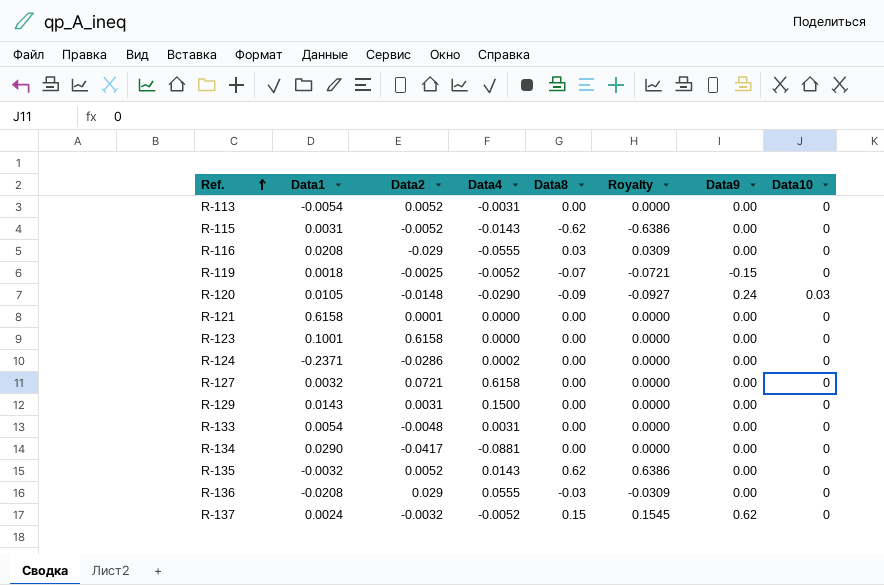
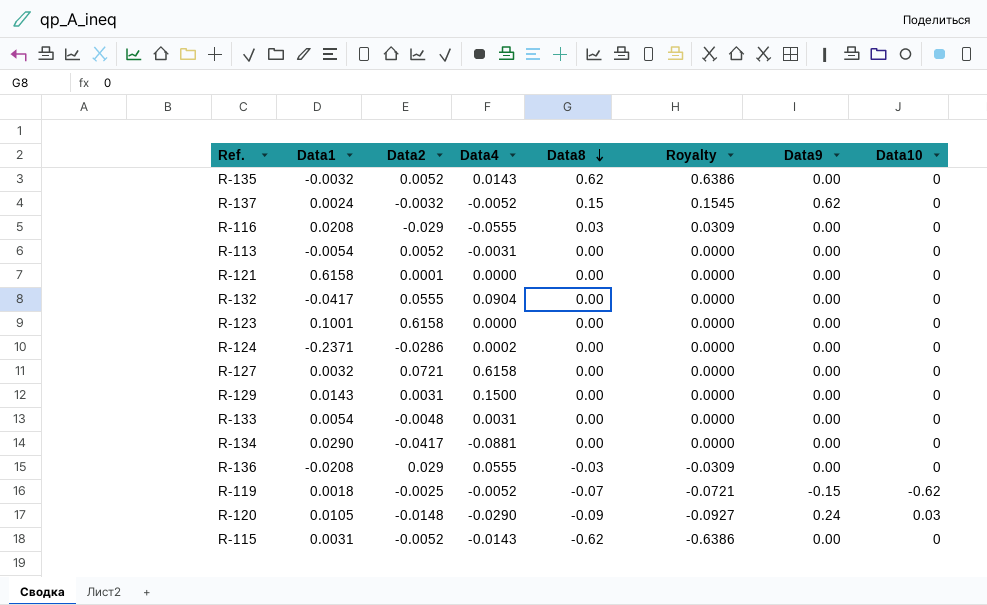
row order: Ref. ascending -> Data8 descending
row R-132: none -> -0.0417 | 0.0555 | 0.0904 | 0.00 | 0.0000 | 0.00 | 0
R-119 | Data10: 0 -> -0.62

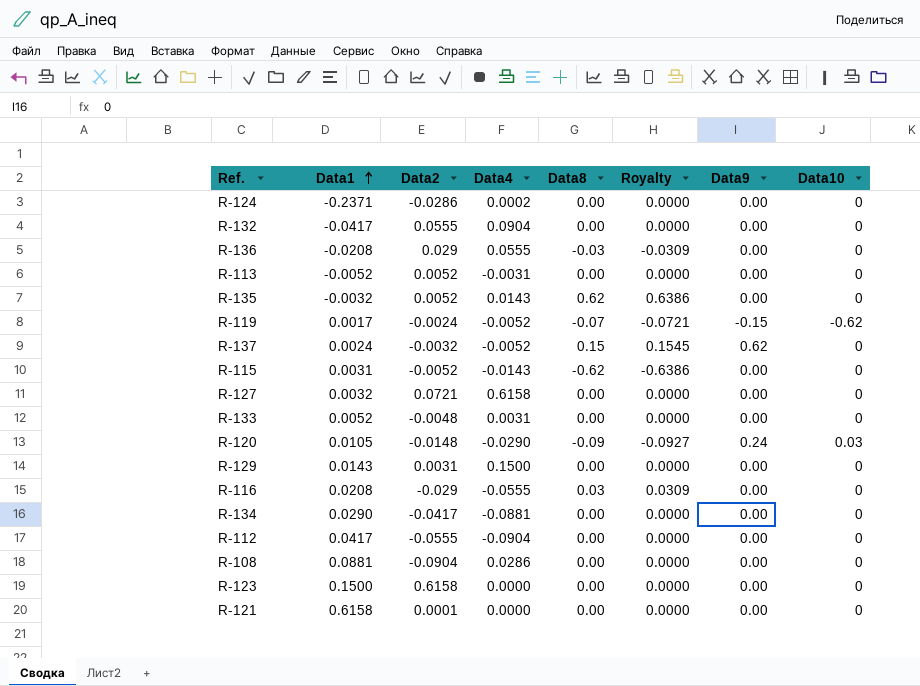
row order: Data8 descending -> Data1 ascending
R-113 | Data1: -0.0054 -> -0.0052
R-119 | Data1: 0.0018 -> 0.0017
R-119 | Data2: -0.0025 -> -0.0024
R-133 | Data1: 0.0054 -> 0.0052
row R-112: none -> 0.0417 | -0.0555 | -0.0904 | 0.00 | 0.0000 | 0.00 | 0
row R-108: none -> 0.0881 | -0.0904 | 0.0286 | 0.00 | 0.0000 | 0.00 | 0
R-123 | Data1: 0.1001 -> 0.1500

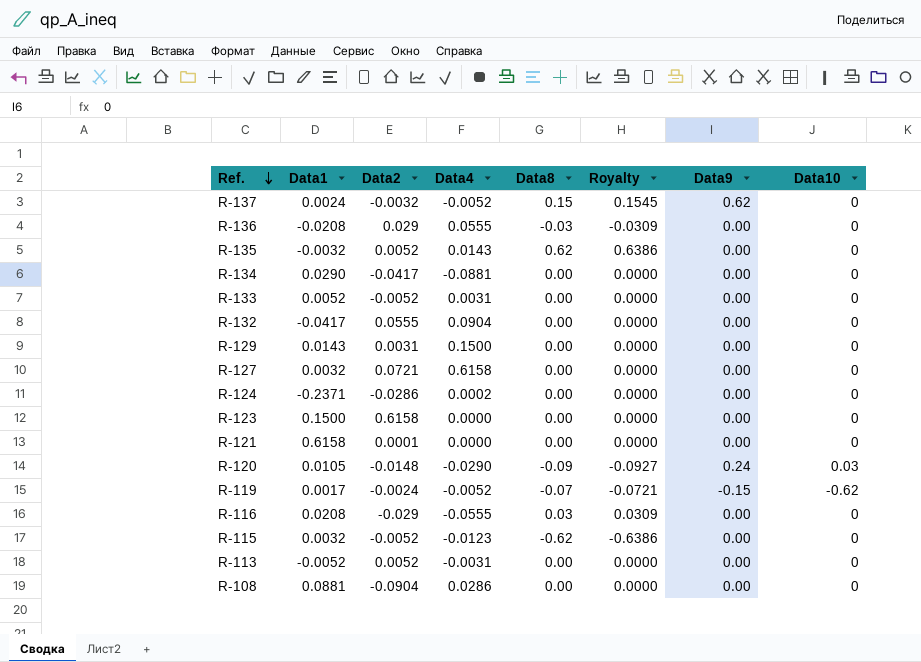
row order: Data1 ascending -> Ref. descending
row R-112: 0.0417 | -0.0555 | -0.0904 | 0.00 | 0.0000 | 0.00 | 0 -> none
R-133 | Data2: -0.0048 -> -0.0052
R-115 | Data1: 0.0031 -> 0.0032
R-115 | Data4: -0.0143 -> -0.0123

